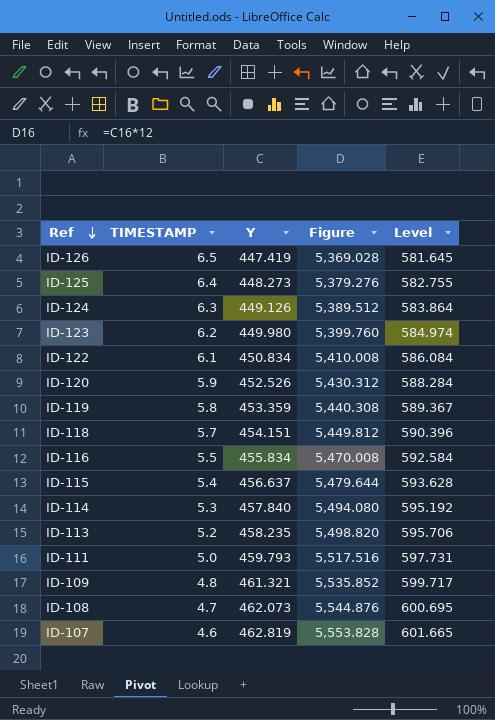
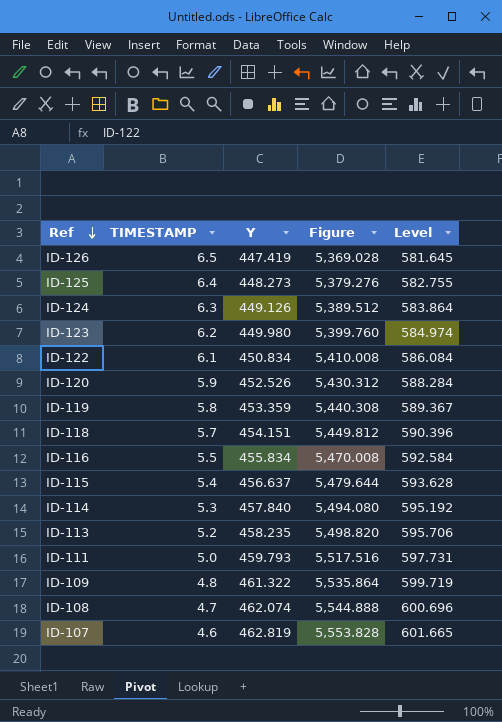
ID-109 | Y: 461.321 -> 461.322
ID-109 | Figure: 5,535.852 -> 5,535.864
ID-109 | Level: 599.717 -> 599.719
ID-108 | Y: 462.073 -> 462.074
ID-108 | Figure: 5,544.876 -> 5,544.888
ID-108 | Level: 600.695 -> 600.696

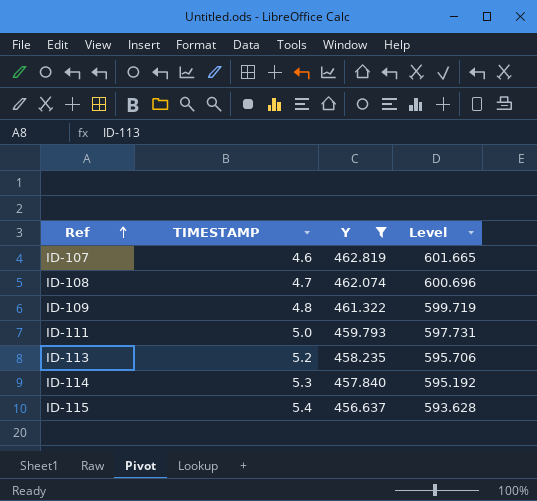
filter: none -> Y >= 456.637
row order: Ref descending -> Ref ascending
column Figure | formula: [Y] * 12 -> none

